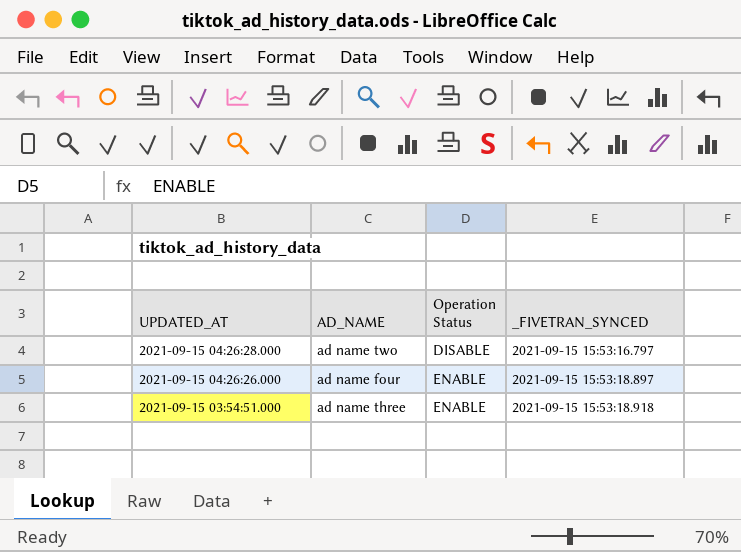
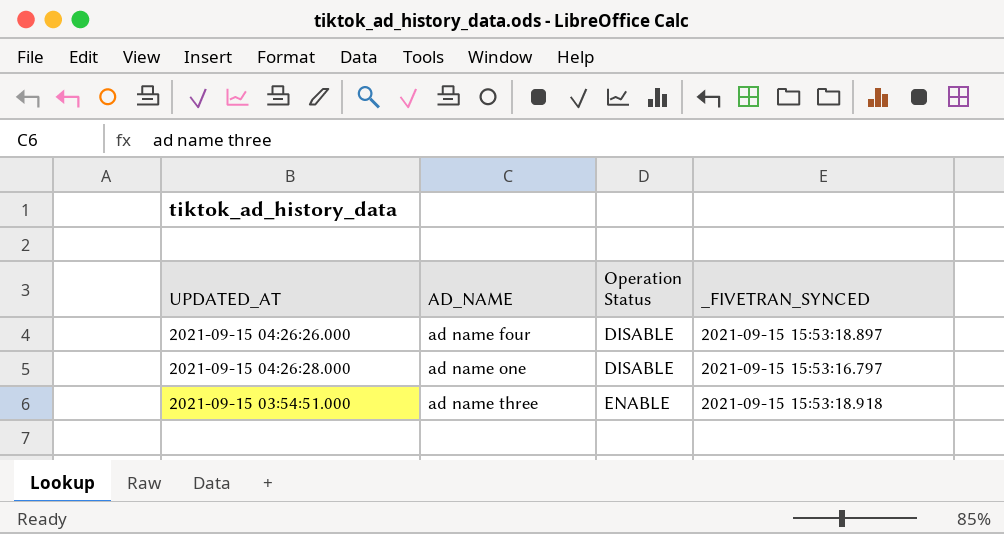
row order: UPDATED_AT descending -> AD_NAME ascending
2021-09-15 04:26:26.000 | Operation Status: ENABLE -> DISABLE
2021-09-15 04:26:28.000 | AD_NAME: ad name two -> ad name one

